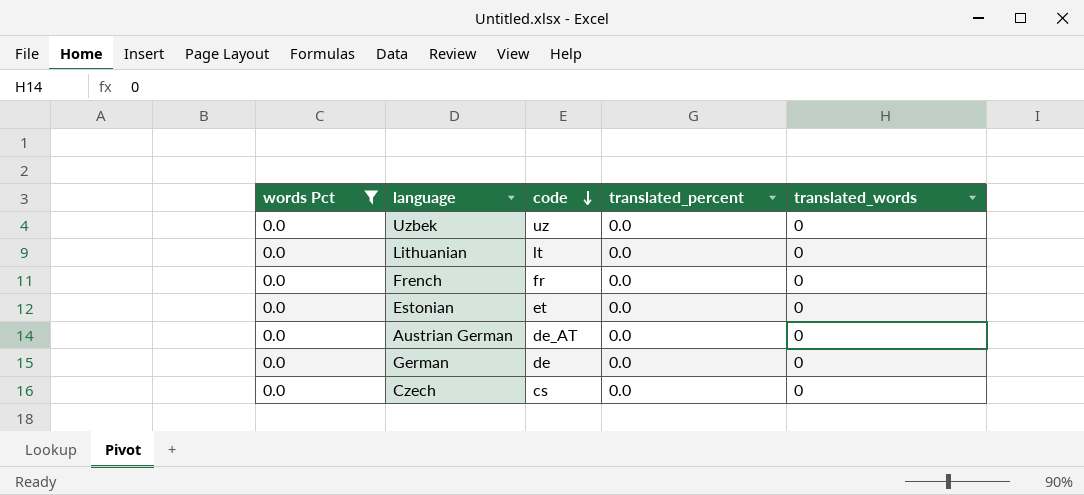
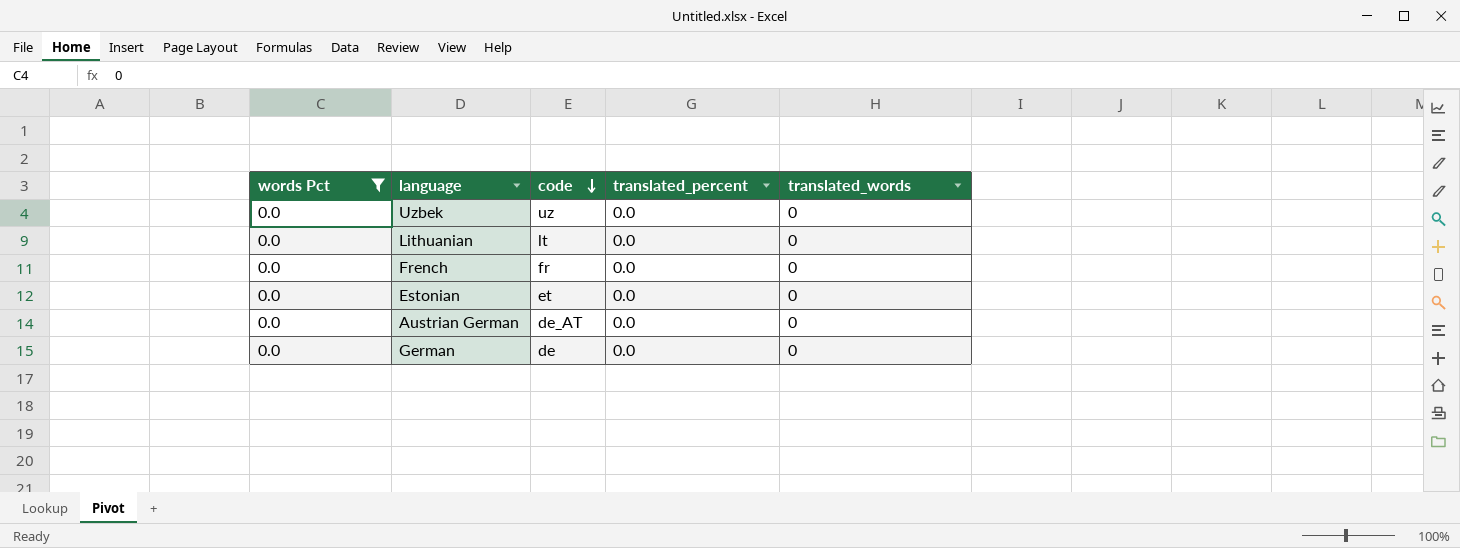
row Czech: 0.0 | cs | 0.0 | 0 -> none

